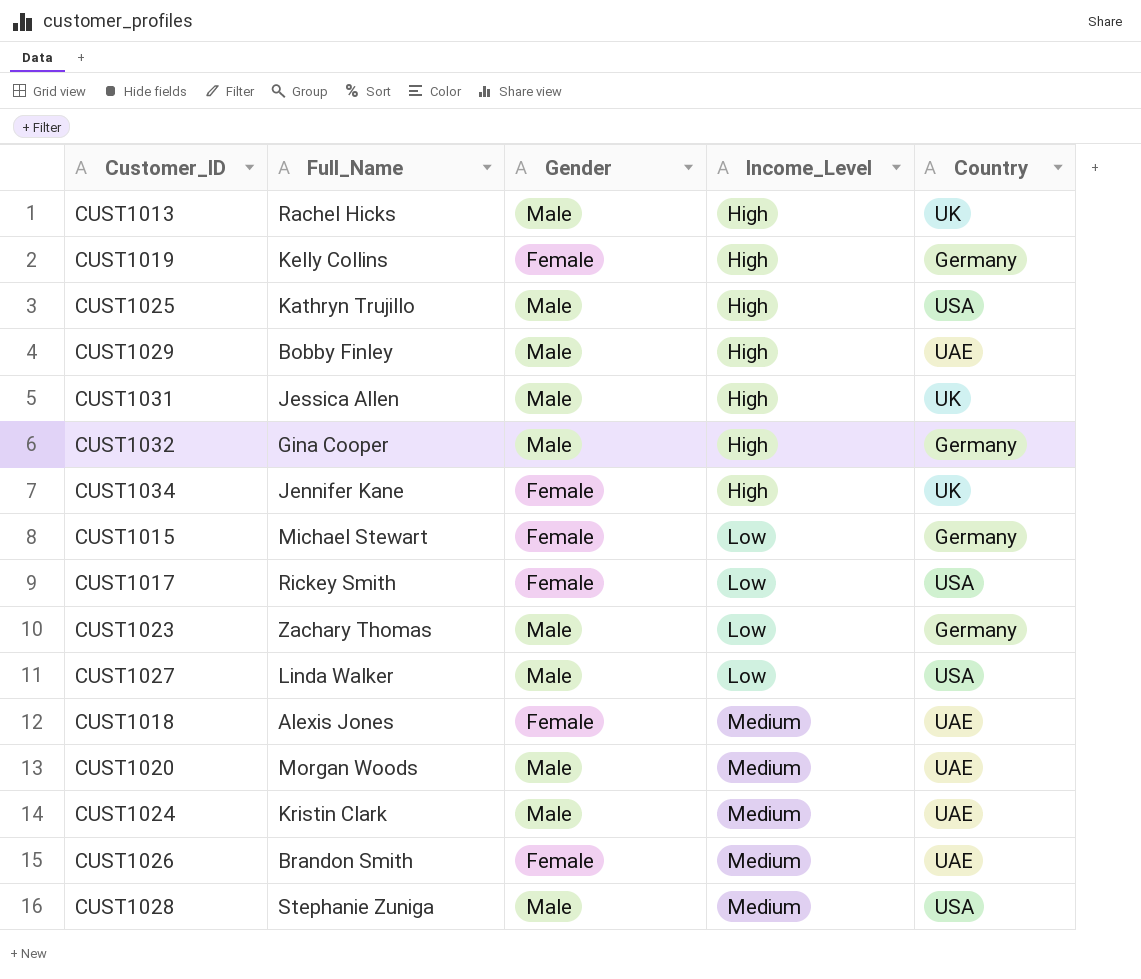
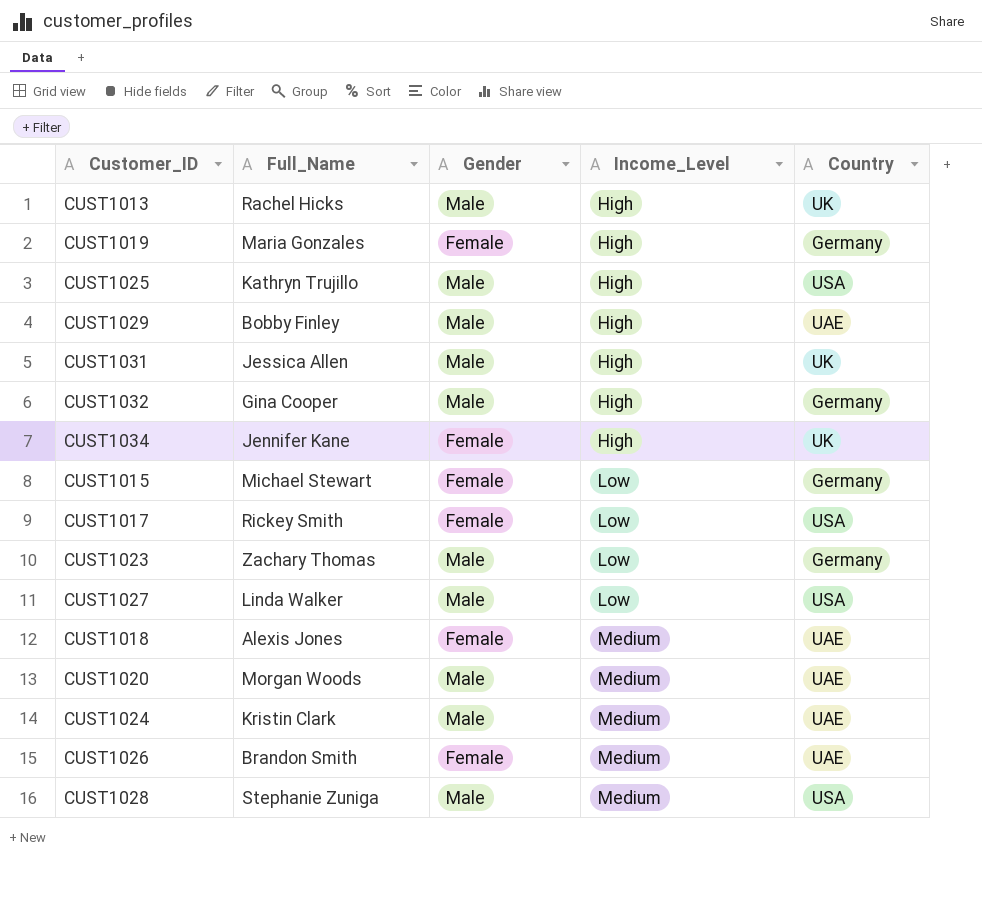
CUST1019 | Full_Name: Kelly Collins -> Maria Gonzales

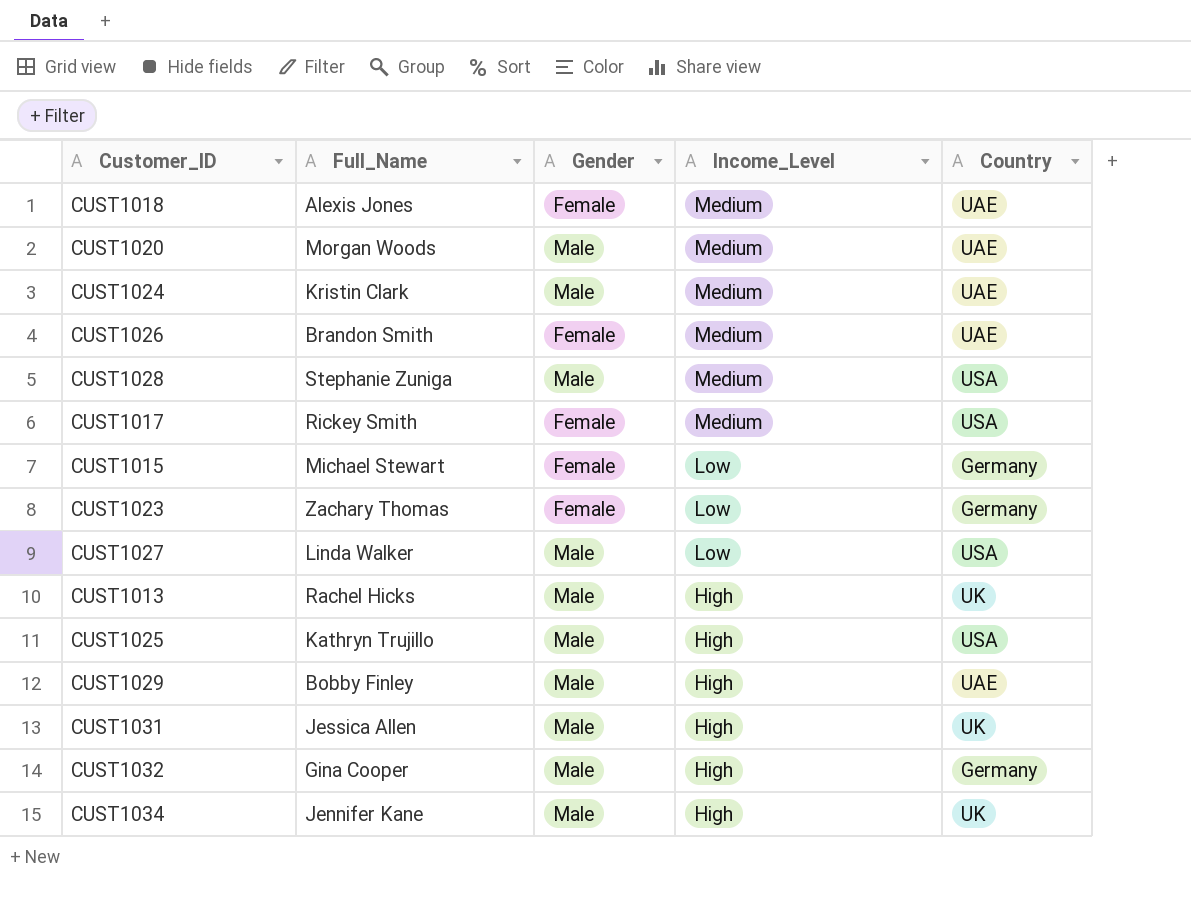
row order: Income_Level ascending -> Income_Level descending
row CUST1019: Maria Gonzales | Female | High | Germany -> none
CUST1017 | Income_Level: Low -> Medium
CUST1023 | Gender: Male -> Female
CUST1034 | Gender: Female -> Male

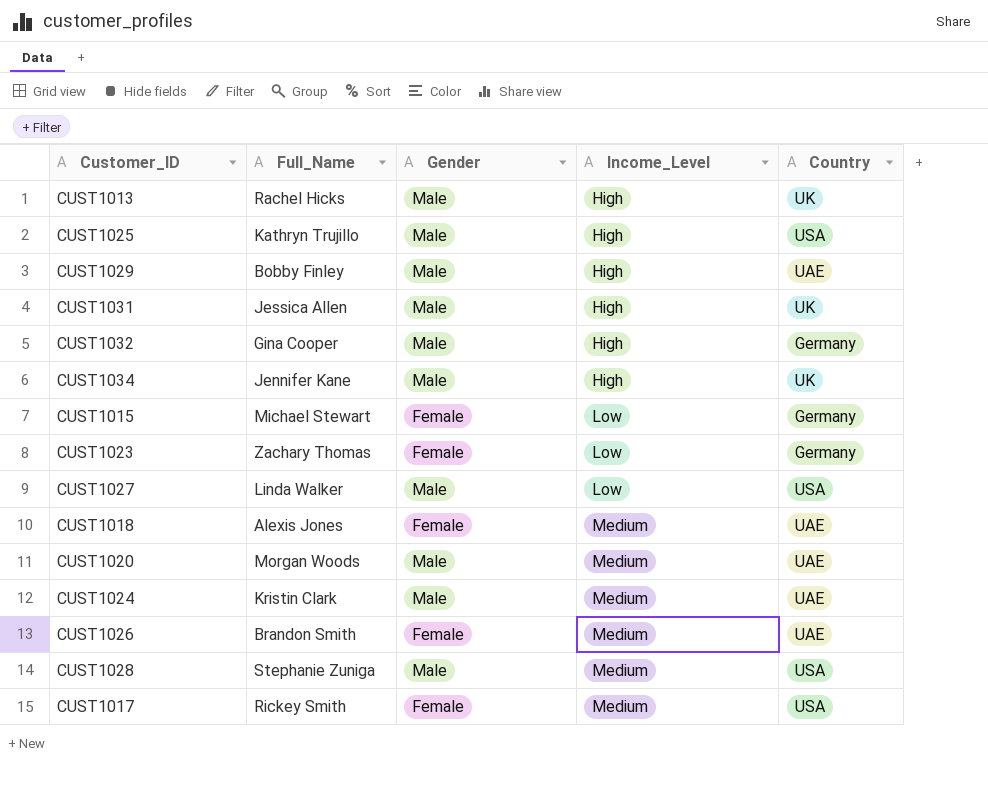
row order: Income_Level descending -> Income_Level ascending

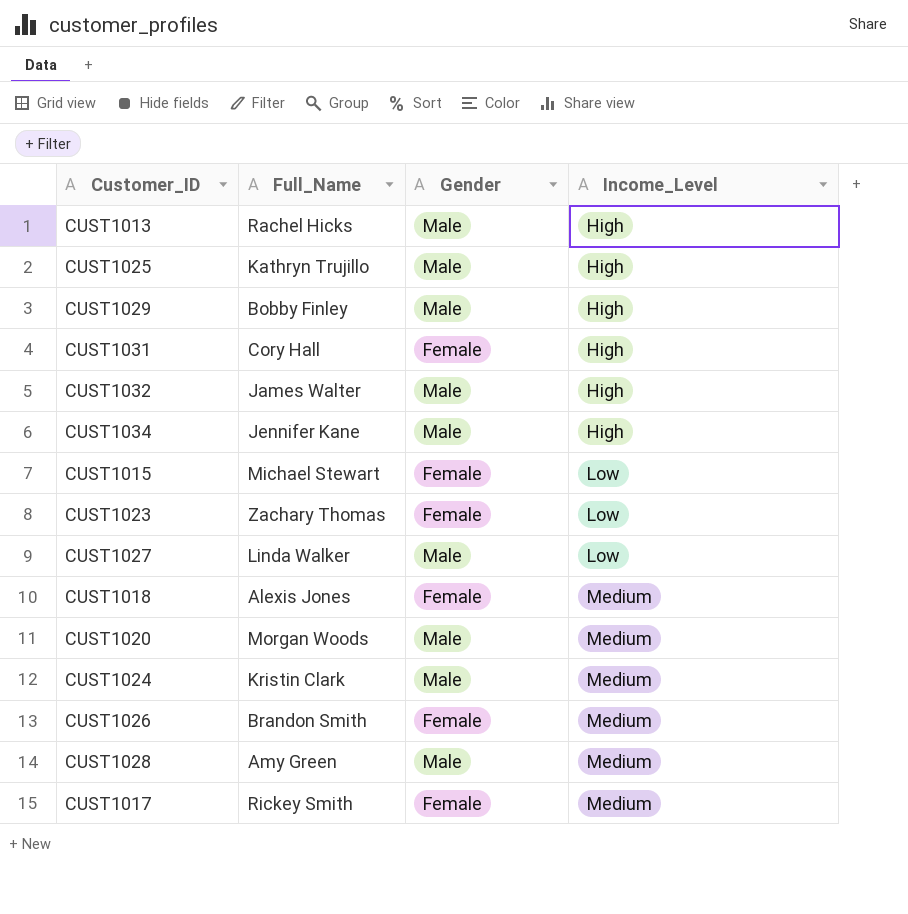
column Country | position: 5 -> none
CUST1031 | Full_Name: Jessica Allen -> Cory Hall
CUST1031 | Gender: Male -> Female
CUST1032 | Full_Name: Gina Cooper -> James Walter
CUST1028 | Full_Name: Stephanie Zuniga -> Amy Green

